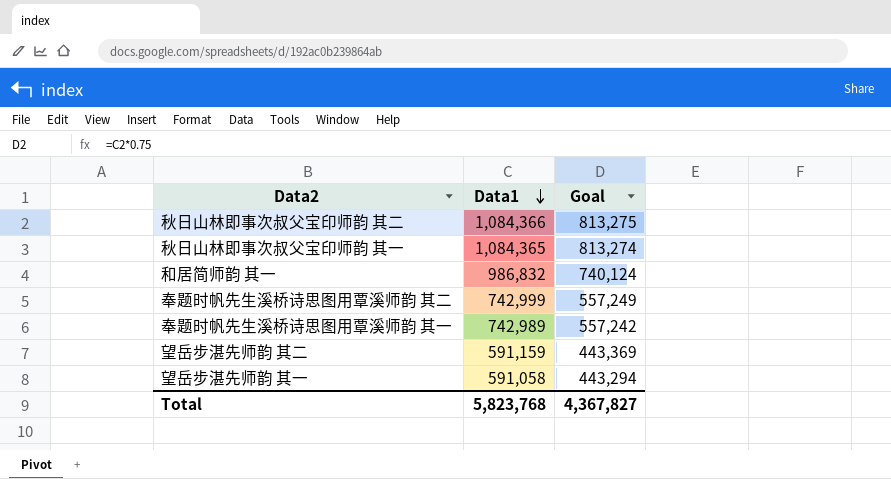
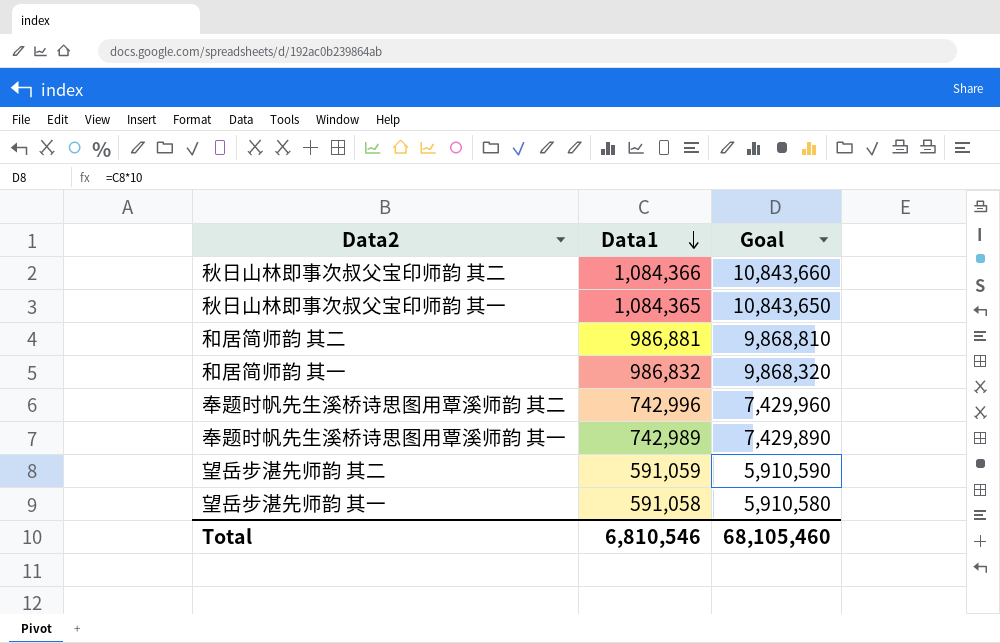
column Goal | formula: [Data1] * 0.75 -> [Data1] * 10
row 和居简师韵 其二: none -> 986,881 | 9,868,810
奉题时帆先生溪桥诗思图用覃溪师韵 其二 | Data1: 742,999 -> 742,996
望岳步湛先师韵 其二 | Data1: 591,159 -> 591,059
Total | Data1: 5,823,768 -> 6,810,546
Total | Goal: 4,367,827 -> 68,105,460

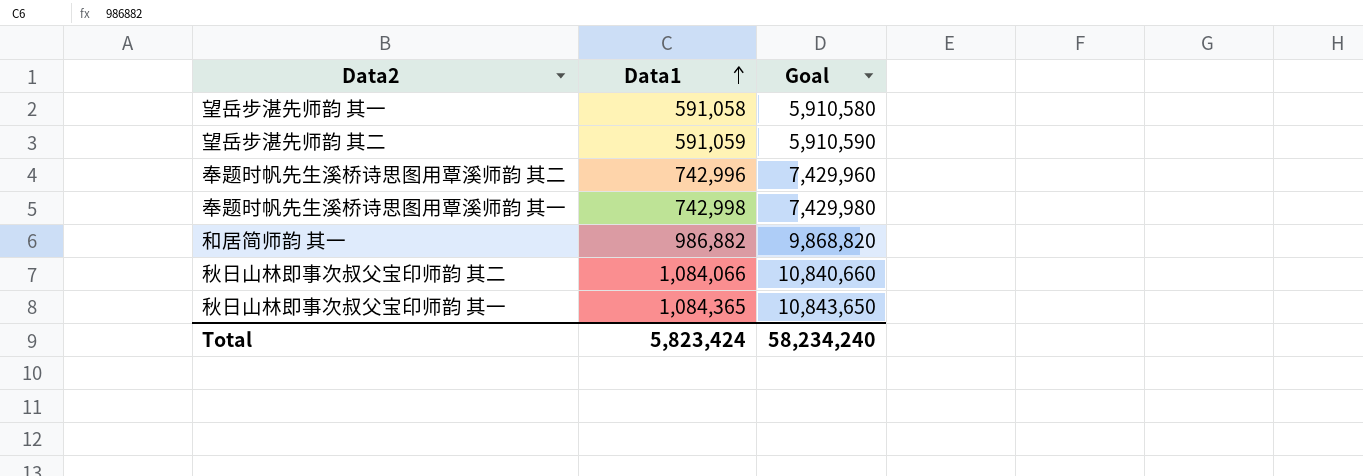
row order: Data1 descending -> Data1 ascending
row 和居简师韵 其二: 986,881 | 9,868,810 -> none
奉题时帆先生溪桥诗思图用覃溪师韵 其一 | Data1: 742,989 -> 742,998
奉题时帆先生溪桥诗思图用覃溪师韵 其一 | Goal: 7,429,890 -> 7,429,980
和居简师韵 其一 | Data1: 986,832 -> 986,882
和居简师韵 其一 | Goal: 9,868,320 -> 9,868,820
秋日山林即事次叔父宝印师韵 其二 | Data1: 1,084,366 -> 1,084,066
秋日山林即事次叔父宝印师韵 其二 | Goal: 10,843,660 -> 10,840,660
Total | Data1: 6,810,546 -> 5,823,424
Total | Goal: 68,105,460 -> 58,234,240

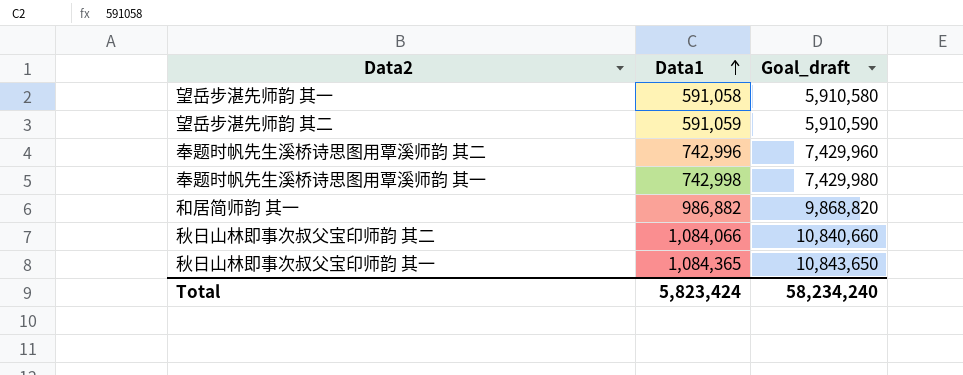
column name: Goal -> Goal_draft

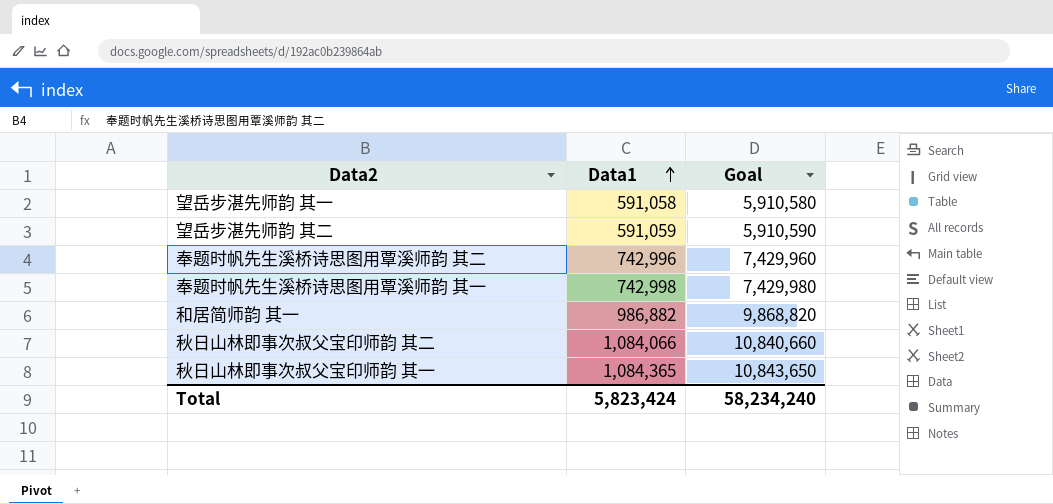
column name: Goal_draft -> Goal

